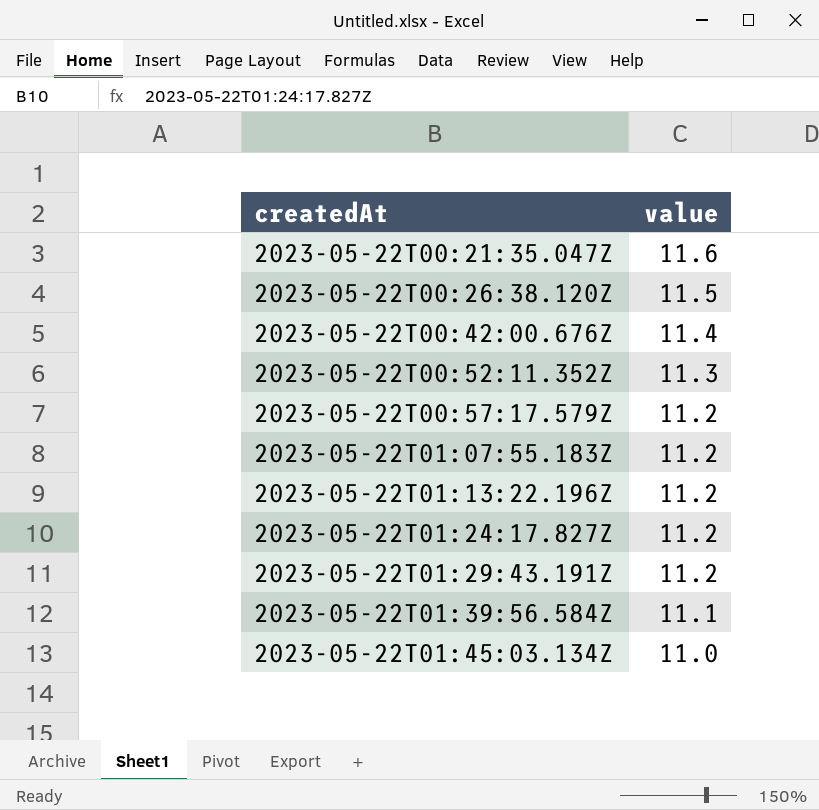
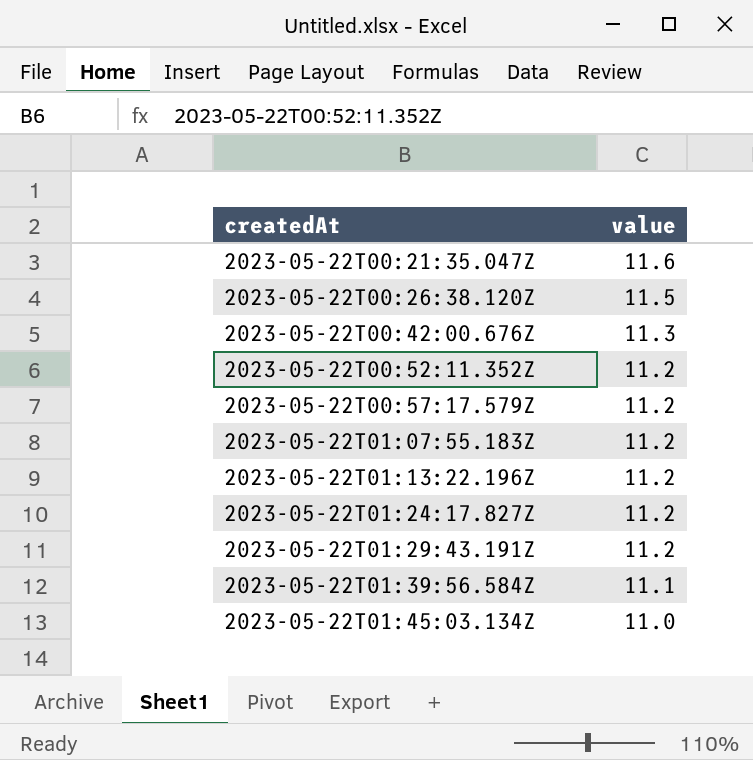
2023-05-22T00:42:00.676Z | value: 11.4 -> 11.3
2023-05-22T00:52:11.352Z | value: 11.3 -> 11.2

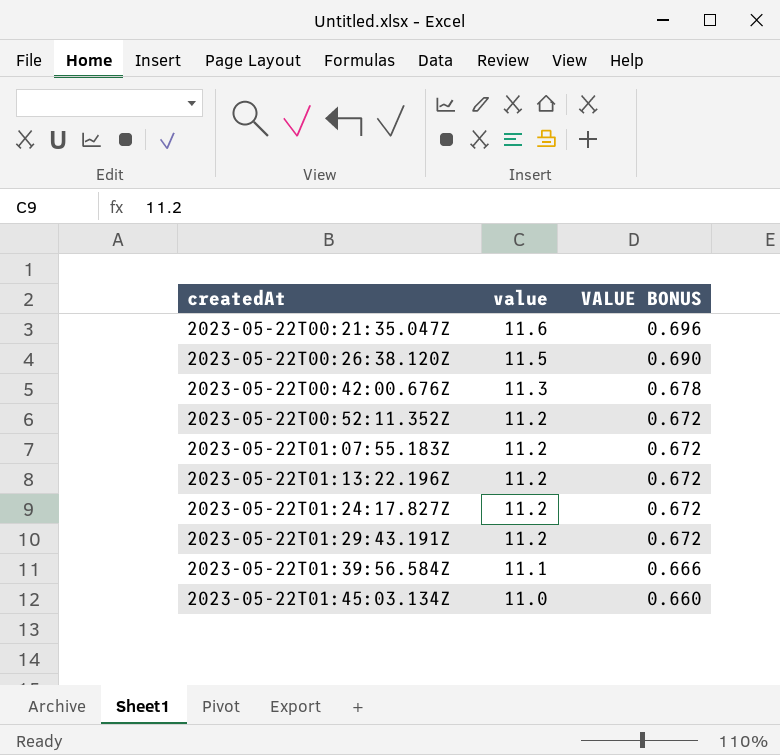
column VALUE BONUS | formula: none -> [value] * 0.06
row 2023-05-22T00:57:17.579Z: 11.2 -> none

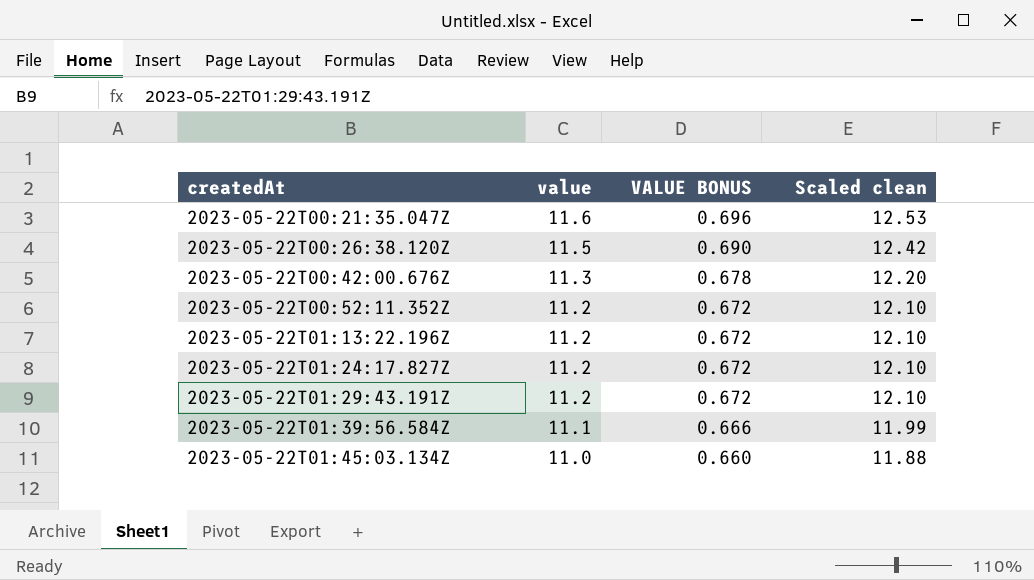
column Scaled clean | formula: none -> [value] * 1.08
row 2023-05-22T01:07:55.183Z: 11.2 | 0.672 -> none

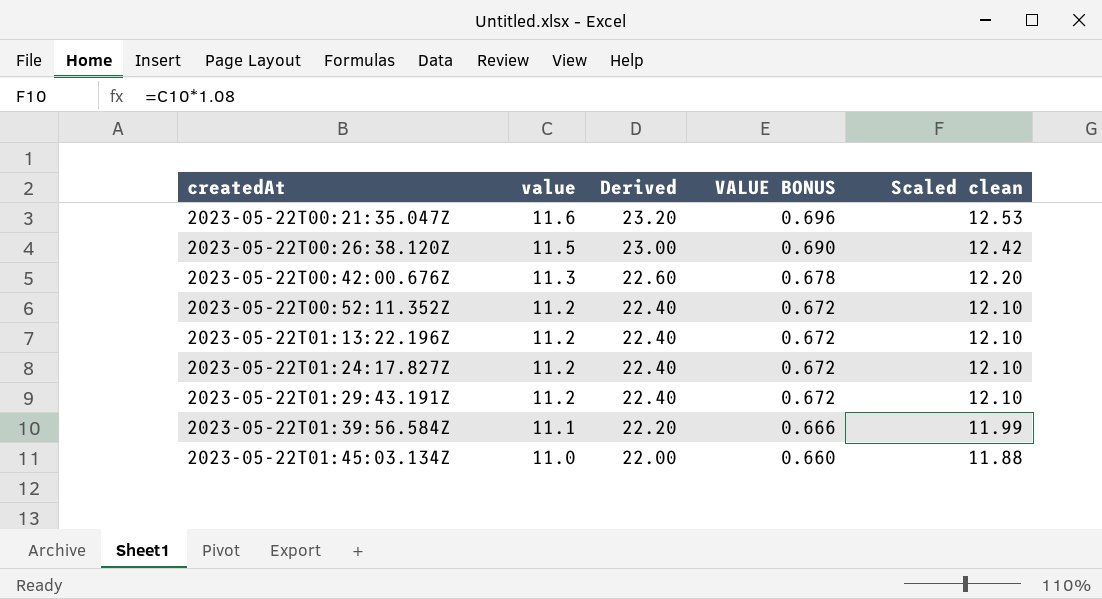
column Derived | formula: none -> [value] * 2

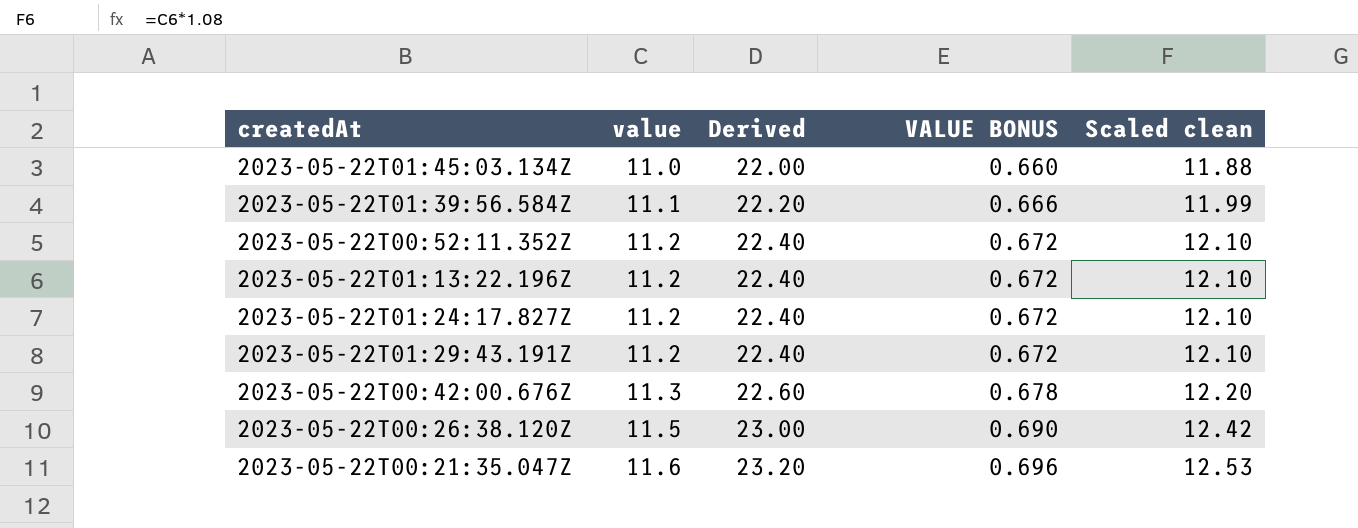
row order: createdAt ascending -> value ascending

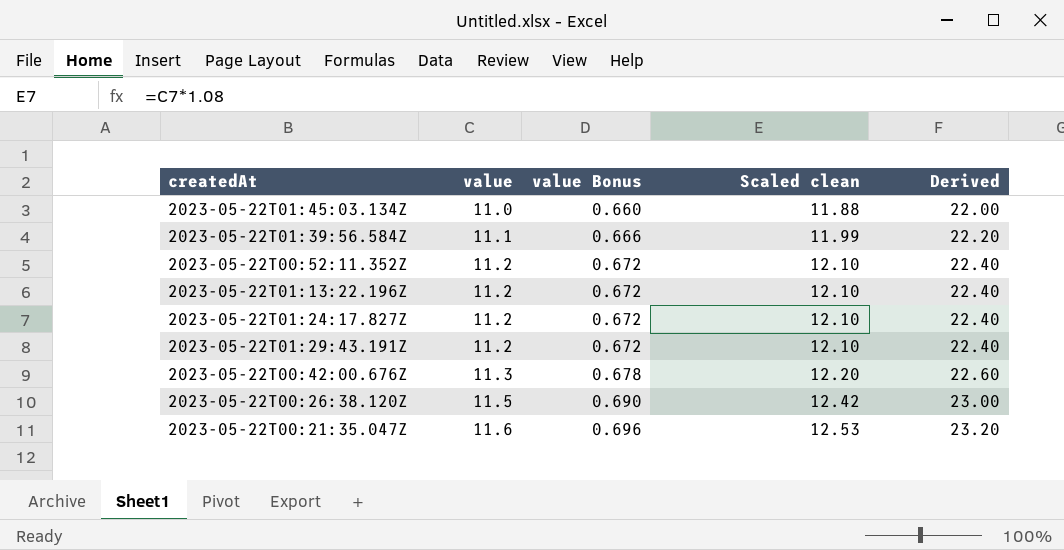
column name: VALUE BONUS -> value Bonus
column Derived | position: 3 -> 5

